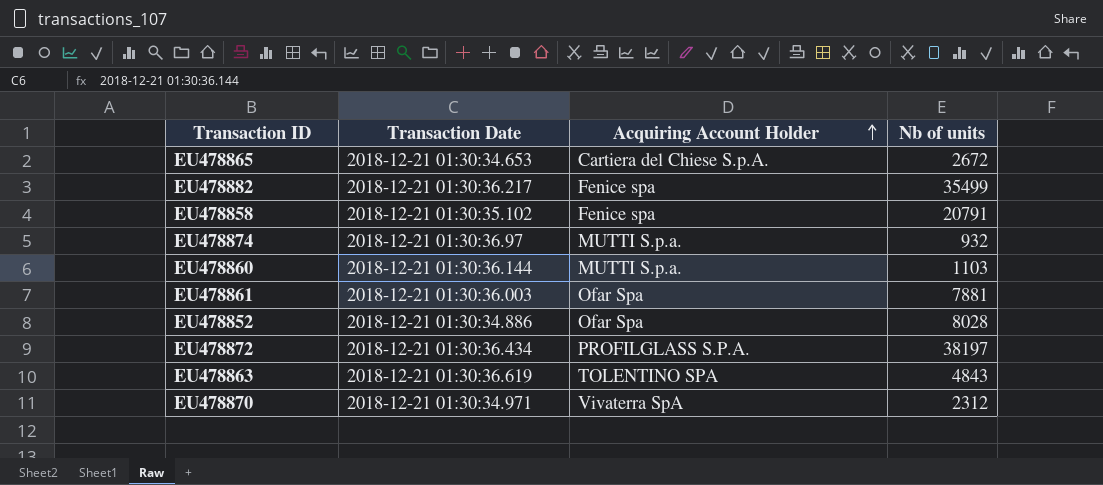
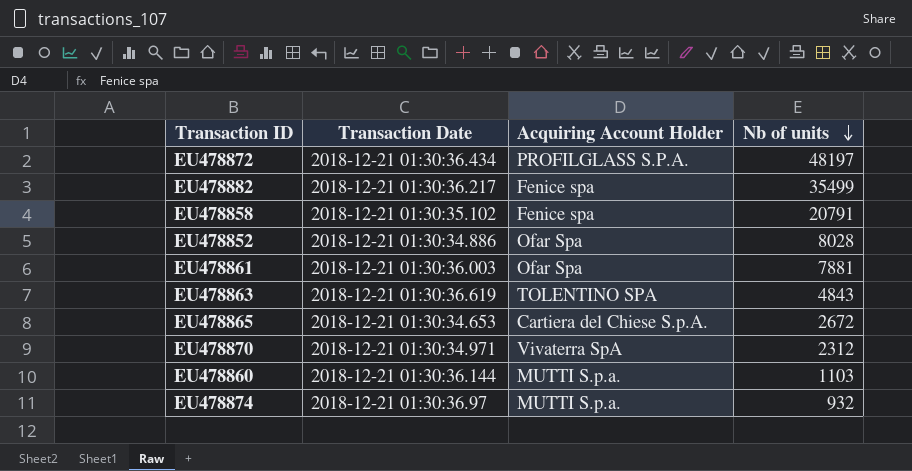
row order: Acquiring Account Holder ascending -> Nb of units descending
EU478872 | Nb of units: 38197 -> 48197

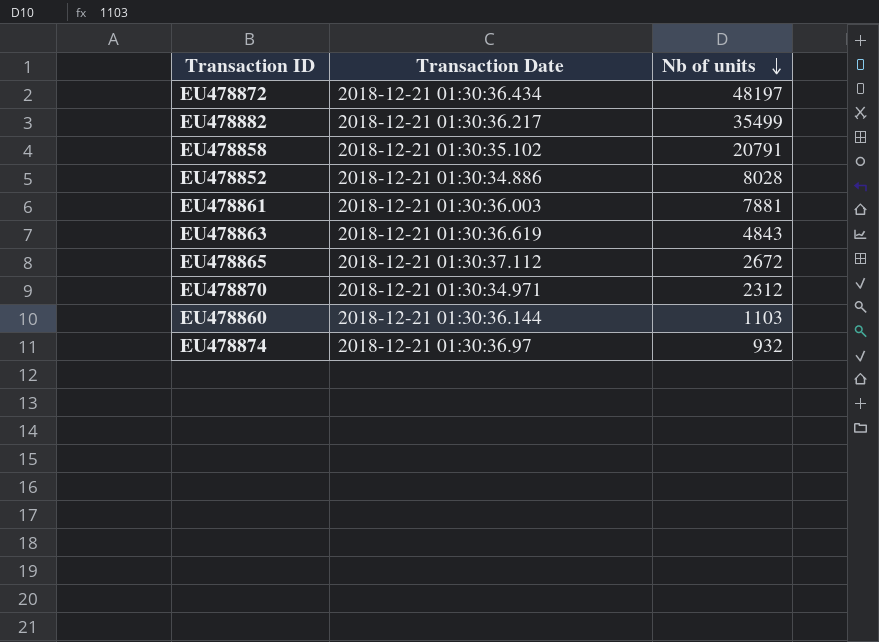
column Acquiring Account Holder | position: 3 -> none
EU478865 | Transaction Date: 2018-12-21 01:30:34.653 -> 2018-12-21 01:30:37.112

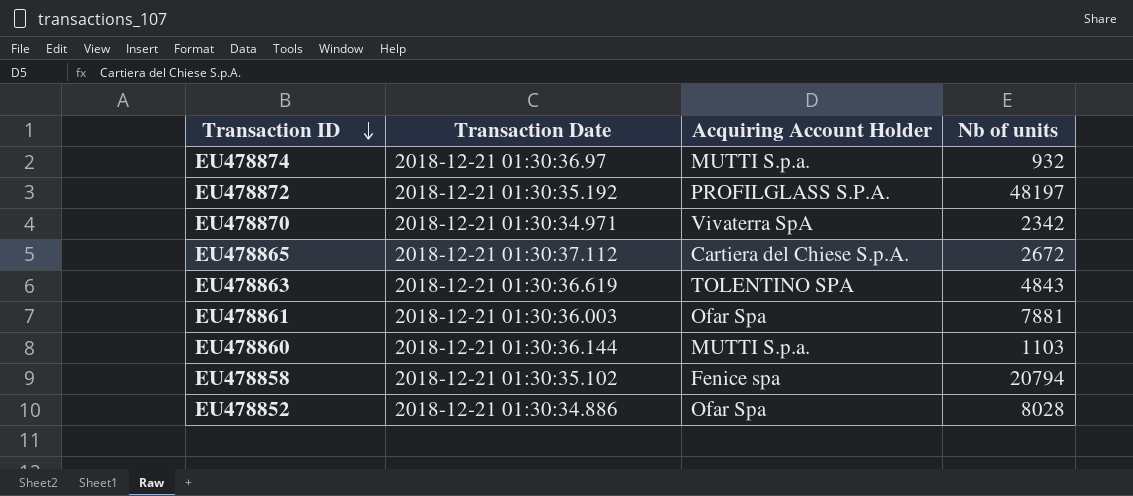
row order: Nb of units descending -> Transaction ID descending
column Acquiring Account Holder | position: none -> 3
row EU478882: 2018-12-21 01:30:36.217 | 35499 -> none
EU478872 | Transaction Date: 2018-12-21 01:30:36.434 -> 2018-12-21 01:30:35.192
EU478870 | Nb of units: 2312 -> 2342
EU478858 | Nb of units: 20791 -> 20794

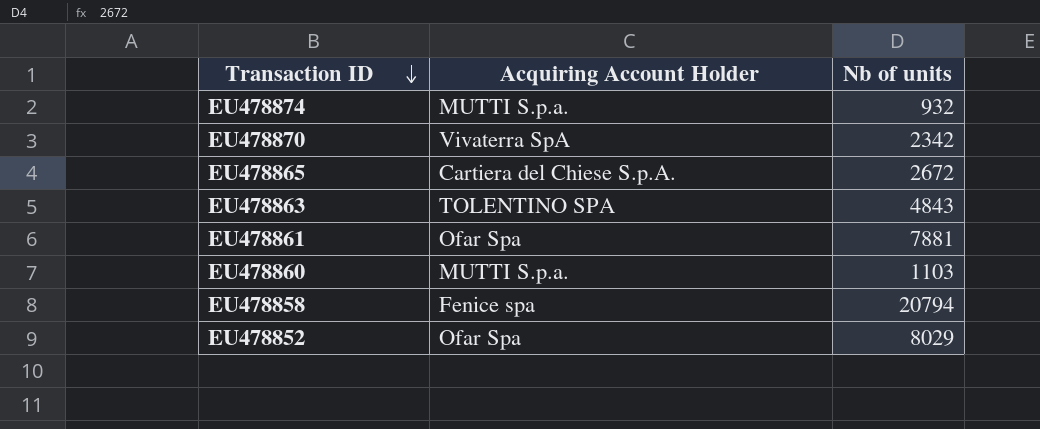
column Transaction Date | position: 2 -> none
row EU478872: 2018-12-21 01:30:35.192 | PROFILGLASS S.P.A. | 48197 -> none
EU478852 | Nb of units: 8028 -> 8029

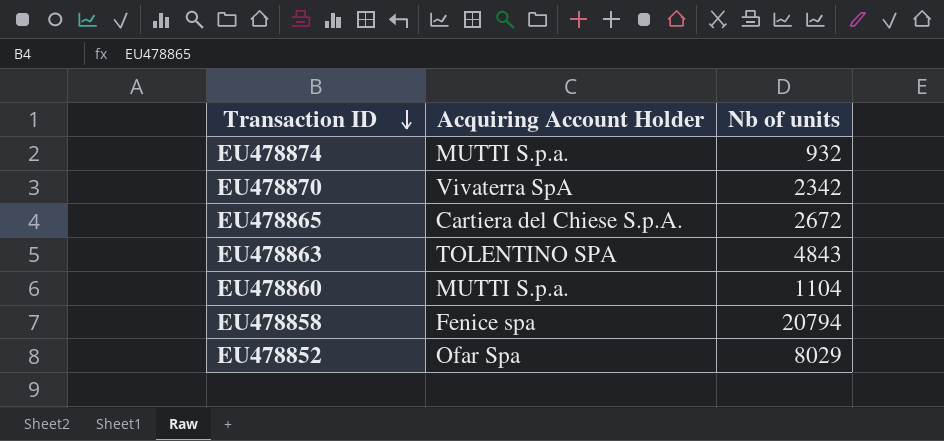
row EU478861: Ofar Spa | 7881 -> none
EU478860 | Nb of units: 1103 -> 1104

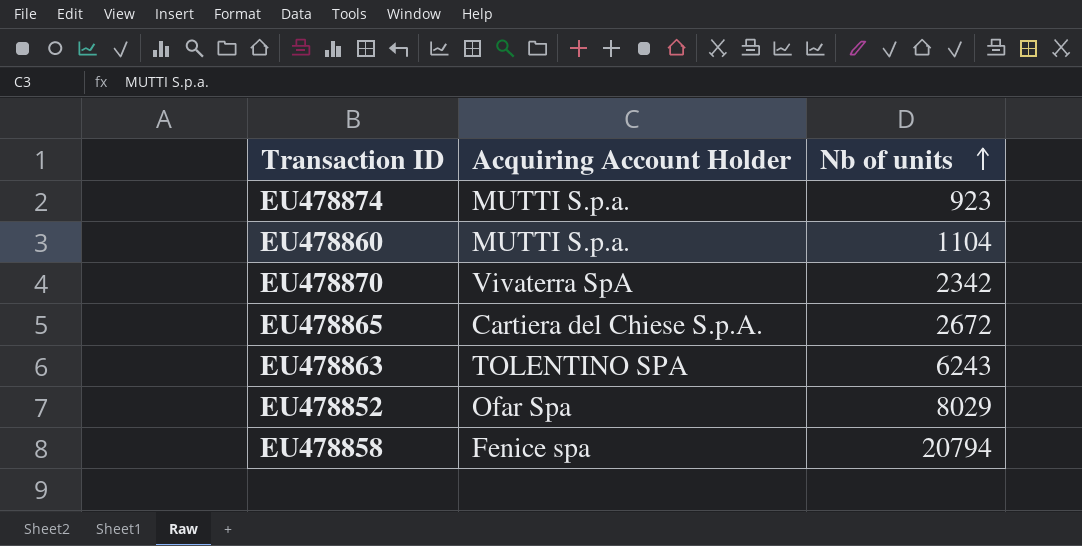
row order: Transaction ID descending -> Nb of units ascending
EU478874 | Nb of units: 932 -> 923
EU478863 | Nb of units: 4843 -> 6243

